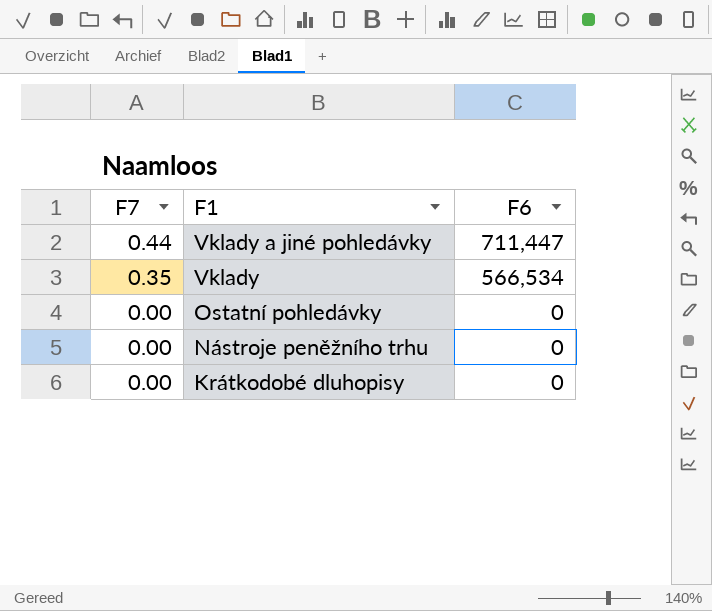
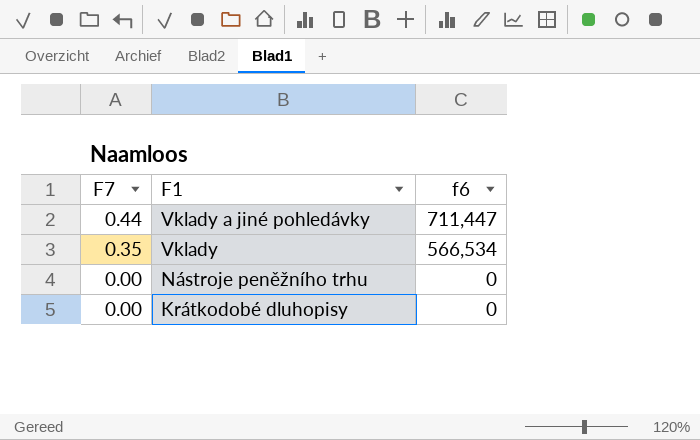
column name: F6 -> f6
row Ostatní pohledávky: 0.00 | 0 -> none

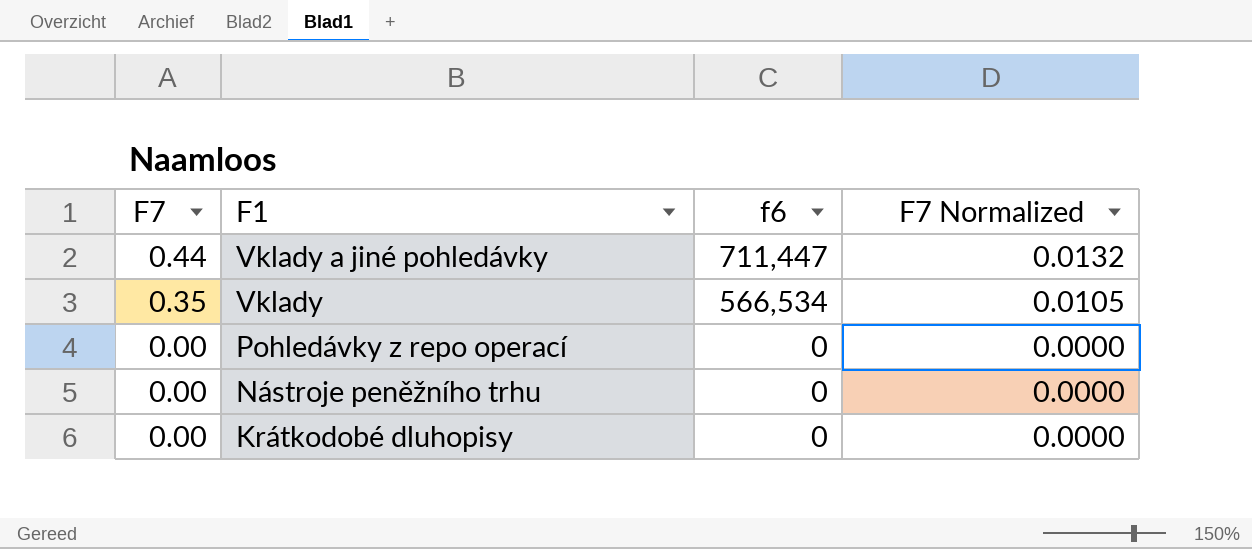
column F7 Normalized | formula: none -> [F7] * 0.03
row Pohledávky z repo operací: none -> 0.00 | 0 | 0.0000

